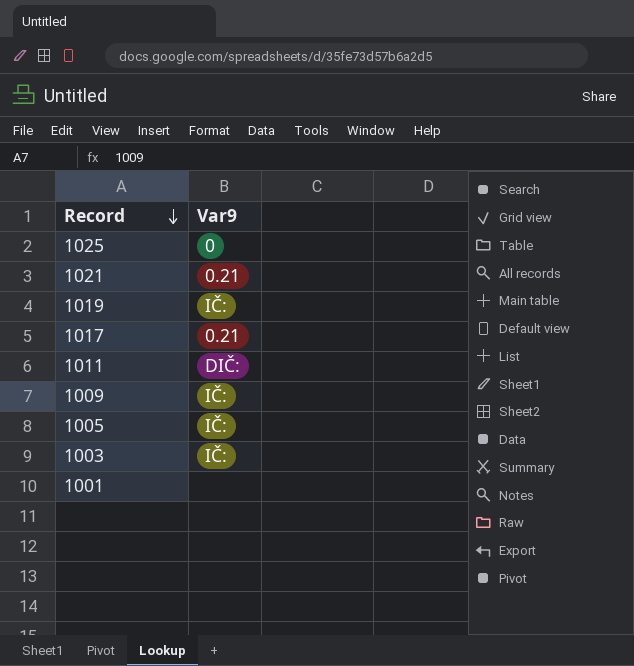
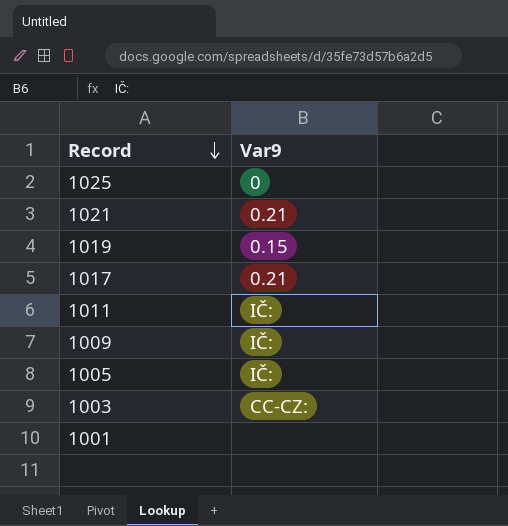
1019 | Var9: IČ: -> 0.15
1011 | Var9: DIČ: -> IČ:
1003 | Var9: IČ: -> CC-CZ:

